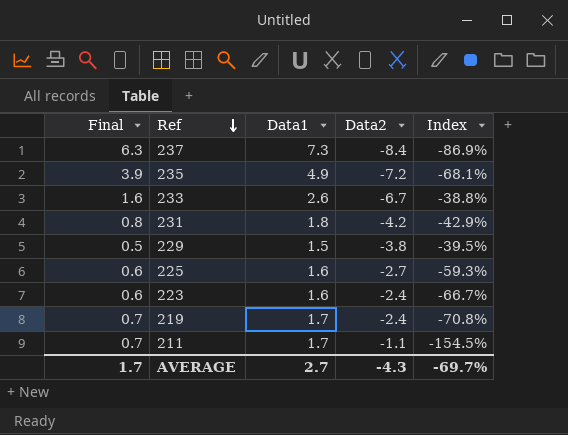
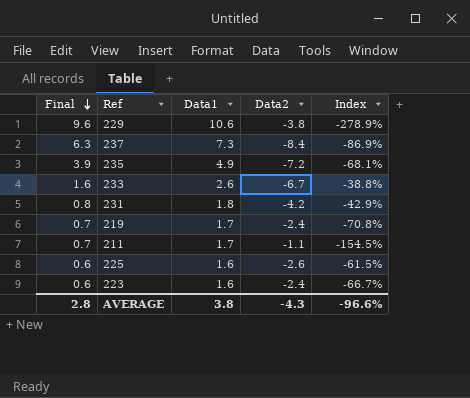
row order: Ref descending -> Final descending
229 | Final: 0.5 -> 9.6
229 | Data1: 1.5 -> 10.6
229 | Index: -39.5% -> -278.9%
225 | Data2: -2.7 -> -2.6
225 | Index: -59.3% -> -61.5%
AVERAGE | Final: 1.7 -> 2.8
AVERAGE | Data1: 2.7 -> 3.8
AVERAGE | Index: -69.7% -> -96.6%

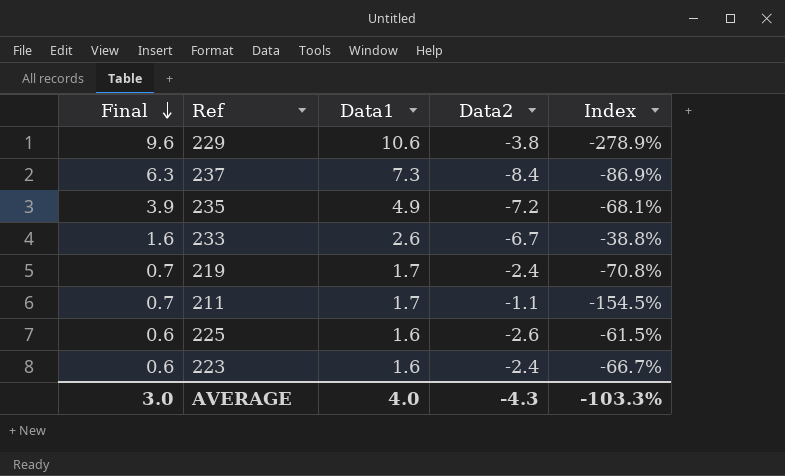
row 231: 0.8 | 1.8 | -4.2 | -42.9% -> none
AVERAGE | Final: 2.8 -> 3.0
AVERAGE | Data1: 3.8 -> 4.0
AVERAGE | Index: -96.6% -> -103.3%

